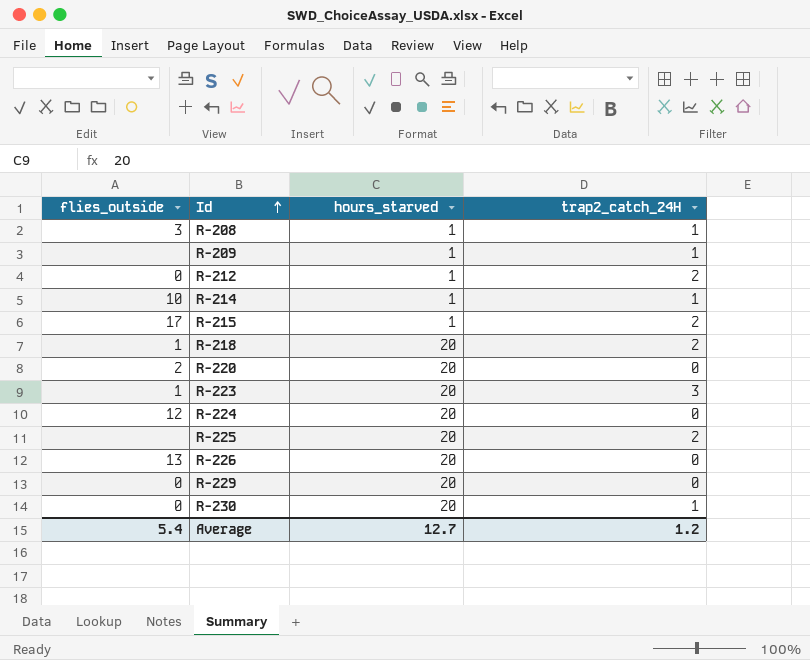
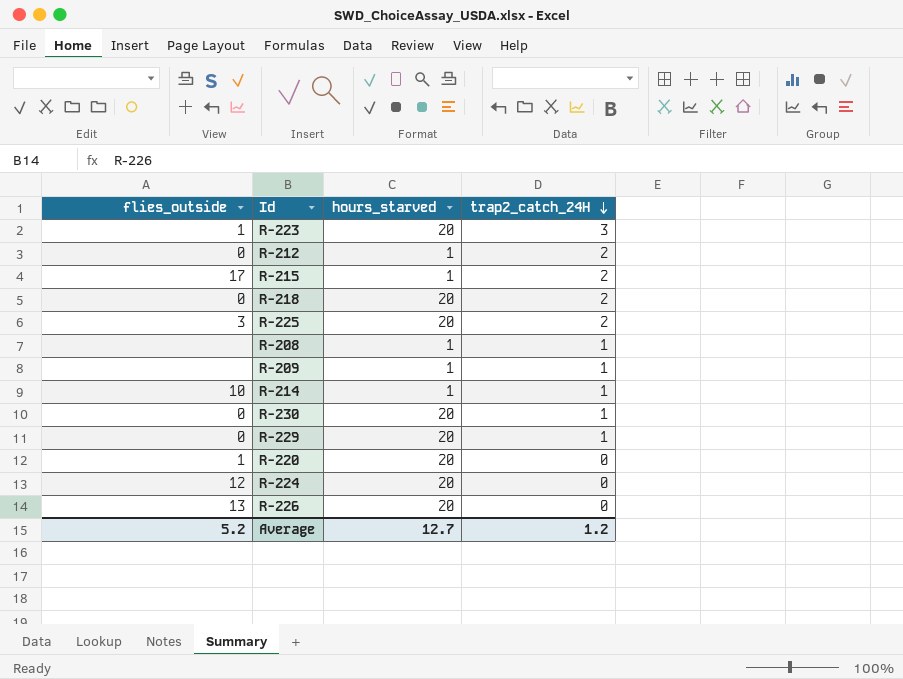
row order: Id ascending -> trap2_catch_24H descending
R-218 | flies_outside: 1 -> 0
R-225 | flies_outside: none -> 3
R-208 | flies_outside: 3 -> none
R-229 | trap2_catch_24H: 0 -> 1
R-220 | flies_outside: 2 -> 1
Average | flies_outside: 5.4 -> 5.2

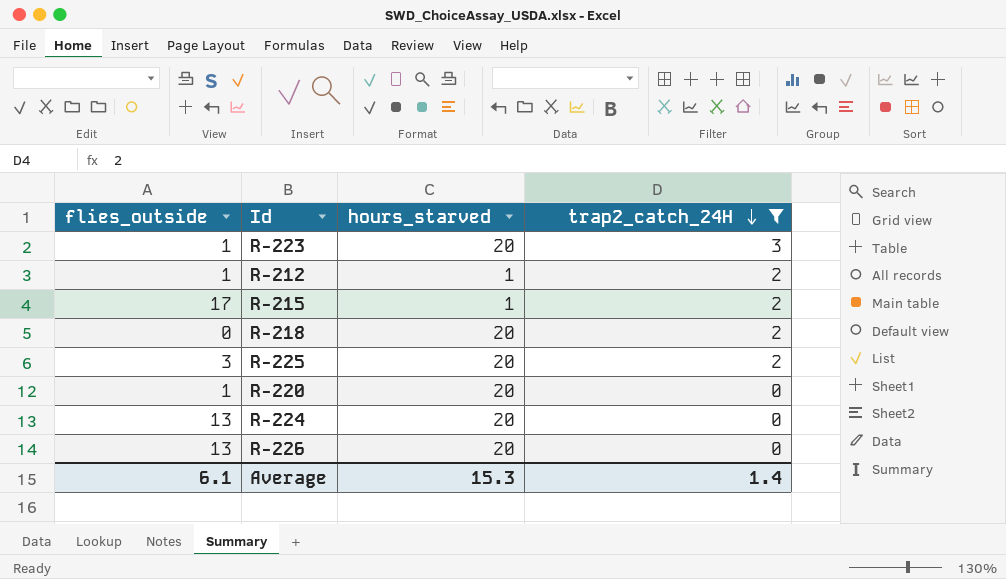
filter: none -> trap2_catch_24H != 1
R-212 | flies_outside: 0 -> 1
R-224 | flies_outside: 12 -> 13
Average | flies_outside: 5.2 -> 6.1
Average | hours_starved: 12.7 -> 15.3
Average | trap2_catch_24H: 1.2 -> 1.4

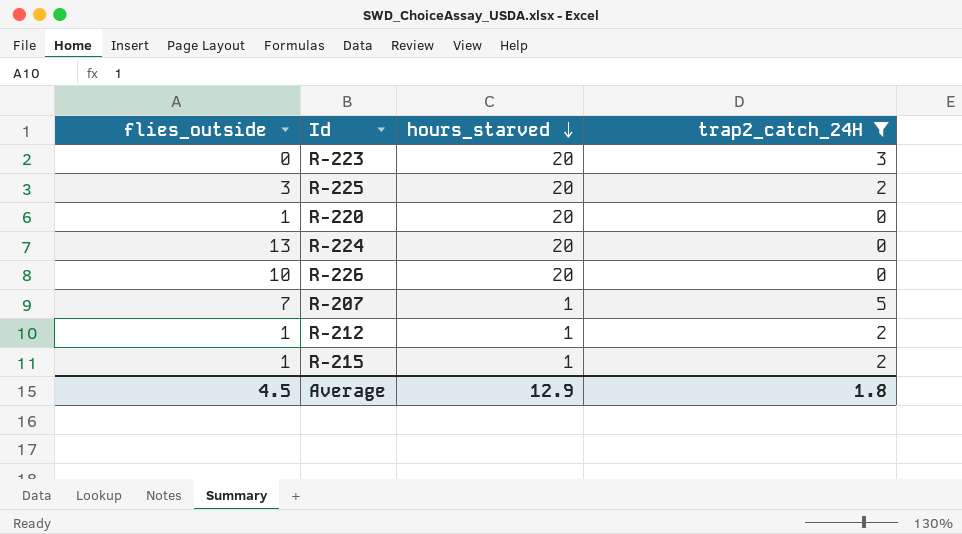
row order: trap2_catch_24H descending -> hours_starved descending
row R-218: 0 | 20 | 2 -> none
R-223 | flies_outside: 1 -> 0
R-226 | flies_outside: 13 -> 10
row R-207: none -> 7 | 1 | 5
R-215 | flies_outside: 17 -> 1
Average | flies_outside: 6.1 -> 4.5
Average | hours_starved: 15.3 -> 12.9
Average | trap2_catch_24H: 1.4 -> 1.8

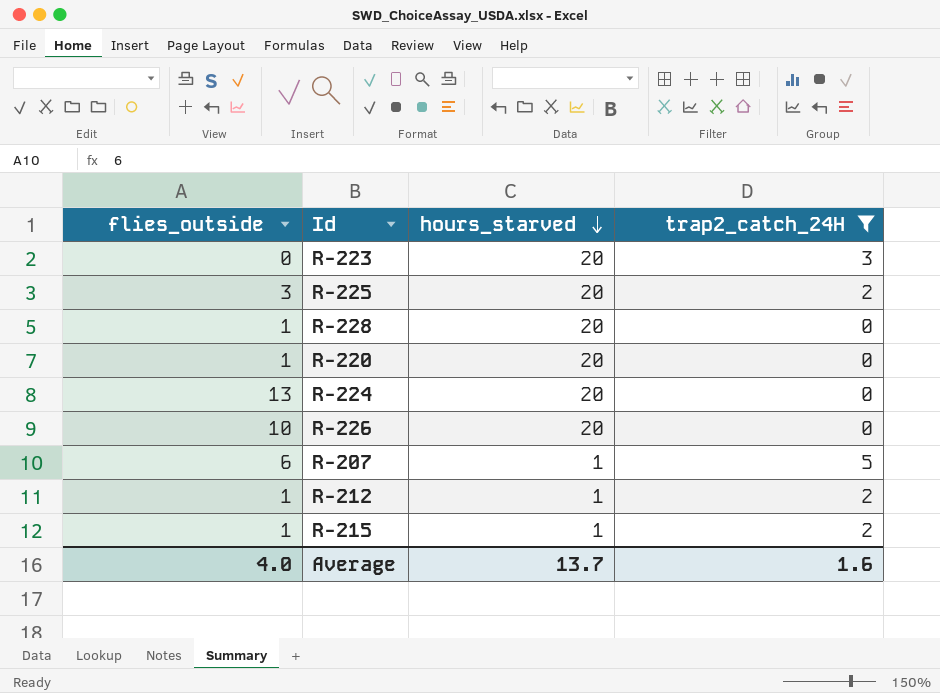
row R-228: none -> 1 | 20 | 0
R-207 | flies_outside: 7 -> 6
Average | flies_outside: 4.5 -> 4.0
Average | hours_starved: 12.9 -> 13.7
Average | trap2_catch_24H: 1.8 -> 1.6

